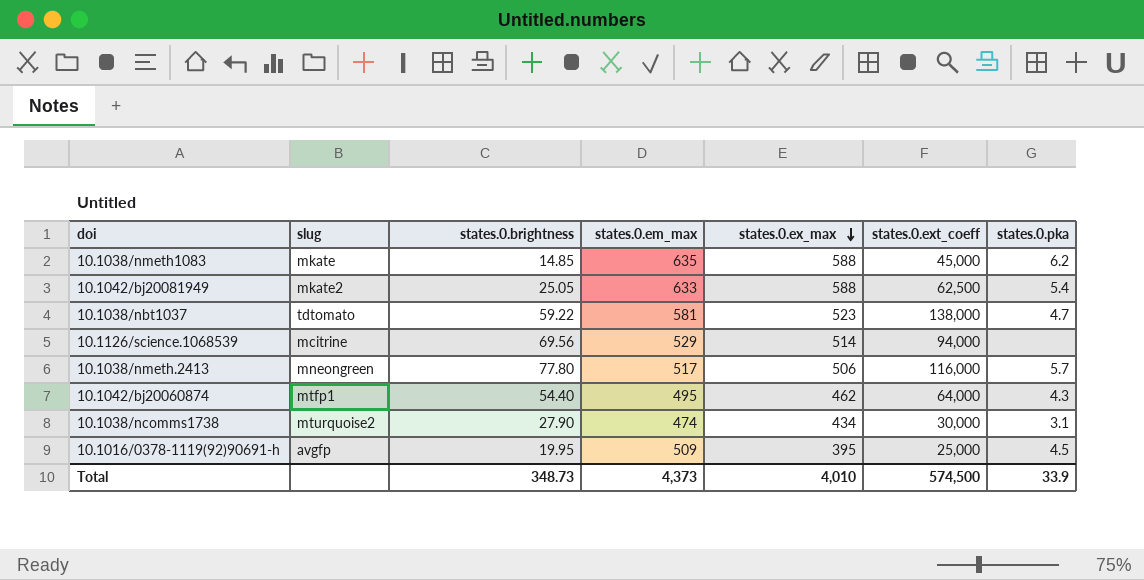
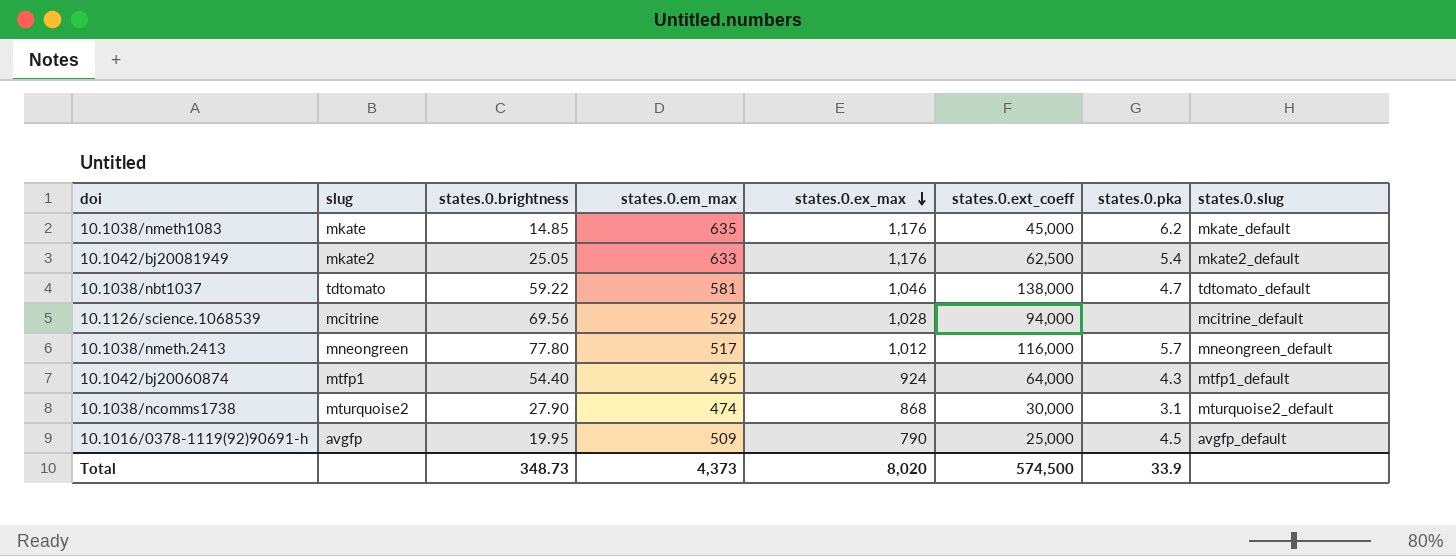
column states.0.slug | position: none -> 8
10.1038/nmeth1083 | states.0.ex_max: 588 -> 1,176
10.1042/bj20081949 | states.0.ex_max: 588 -> 1,176
10.1038/nbt1037 | states.0.ex_max: 523 -> 1,046
10.1126/science.1068539 | states.0.ex_max: 514 -> 1,028
10.1038/nmeth.2413 | states.0.ex_max: 506 -> 1,012
10.1042/bj20060874 | states.0.ex_max: 462 -> 924
10.1038/ncomms1738 | states.0.ex_max: 434 -> 868
10.1016/0378-1119(92)90691-h | states.0.ex_max: 395 -> 790
Total | states.0.ex_max: 4,010 -> 8,020

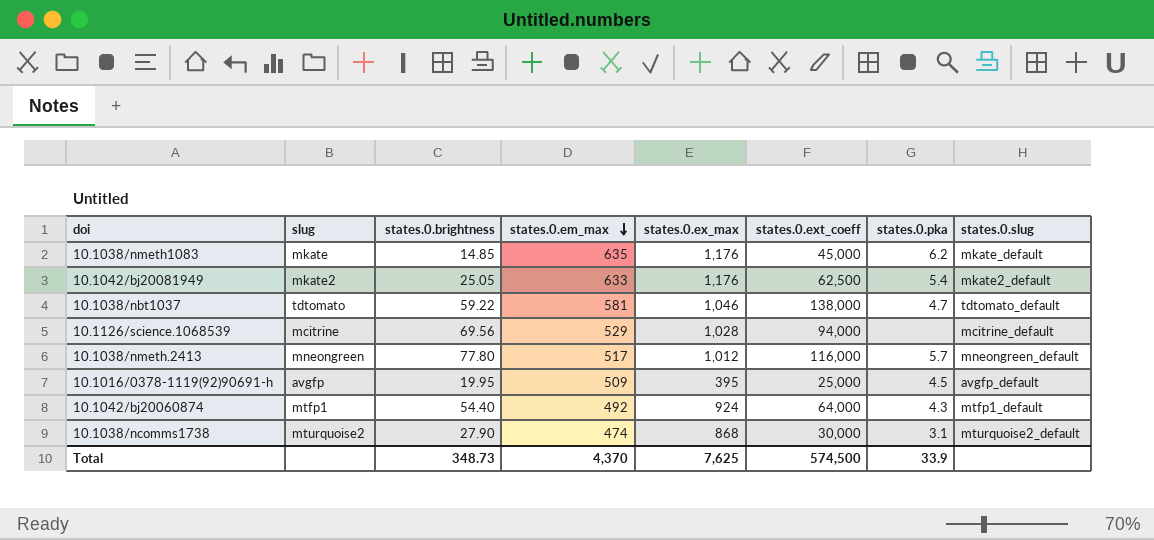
row order: states.0.ex_max descending -> states.0.em_max descending
10.1016/0378-1119(92)90691-h | states.0.ex_max: 790 -> 395
10.1042/bj20060874 | states.0.em_max: 495 -> 492
Total | states.0.em_max: 4,373 -> 4,370
Total | states.0.ex_max: 8,020 -> 7,625

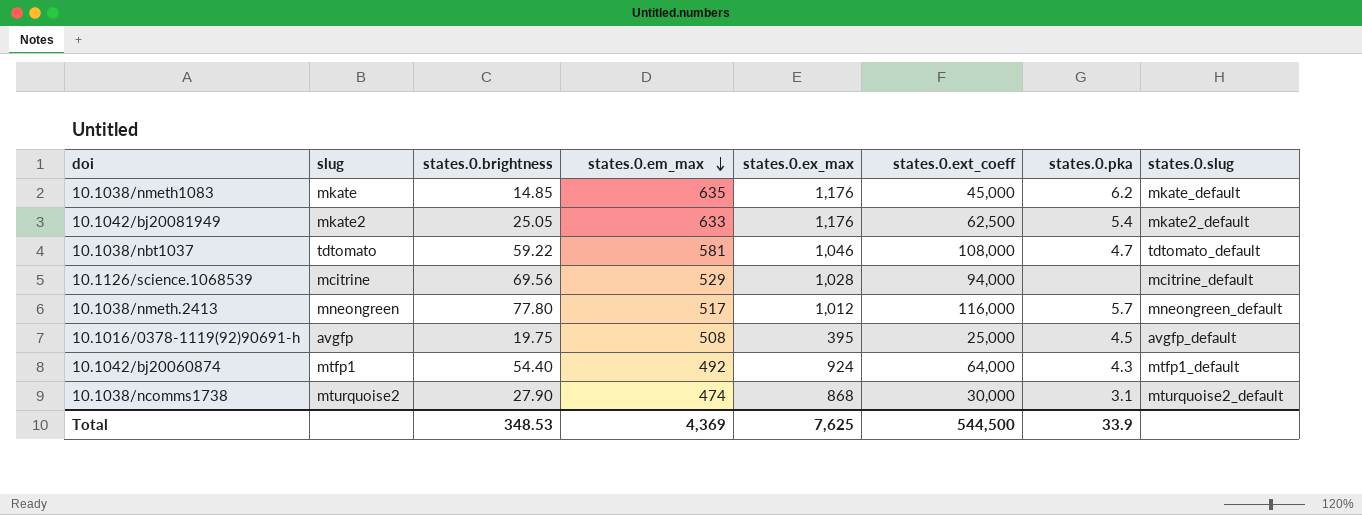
10.1038/nbt1037 | states.0.ext_coeff: 138,000 -> 108,000
10.1016/0378-1119(92)90691-h | states.0.brightness: 19.95 -> 19.75
10.1016/0378-1119(92)90691-h | states.0.em_max: 509 -> 508
Total | states.0.brightness: 348.73 -> 348.53
Total | states.0.em_max: 4,370 -> 4,369
Total | states.0.ext_coeff: 574,500 -> 544,500

